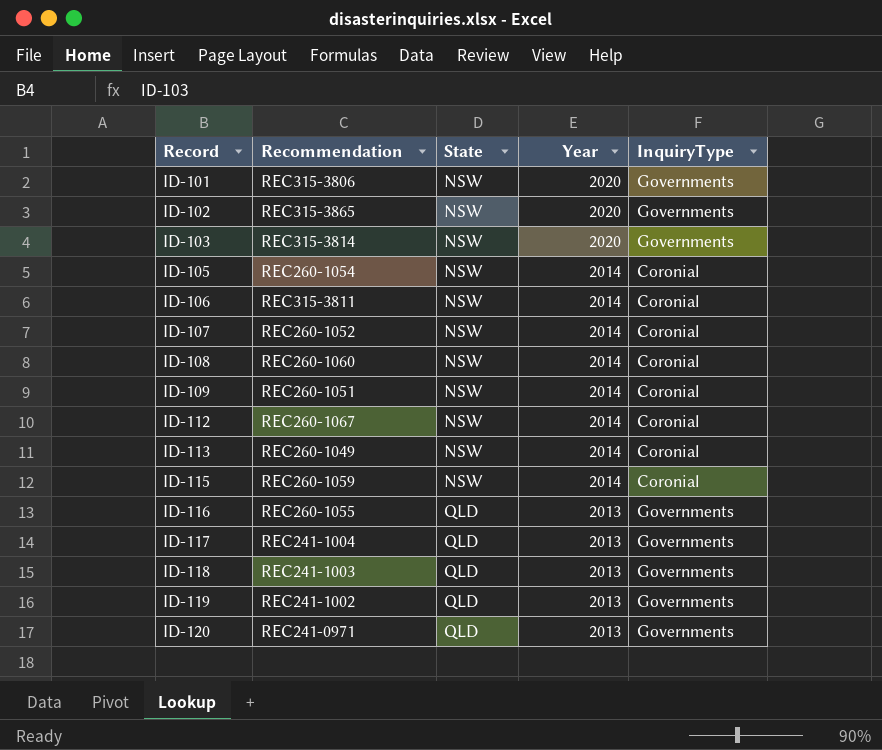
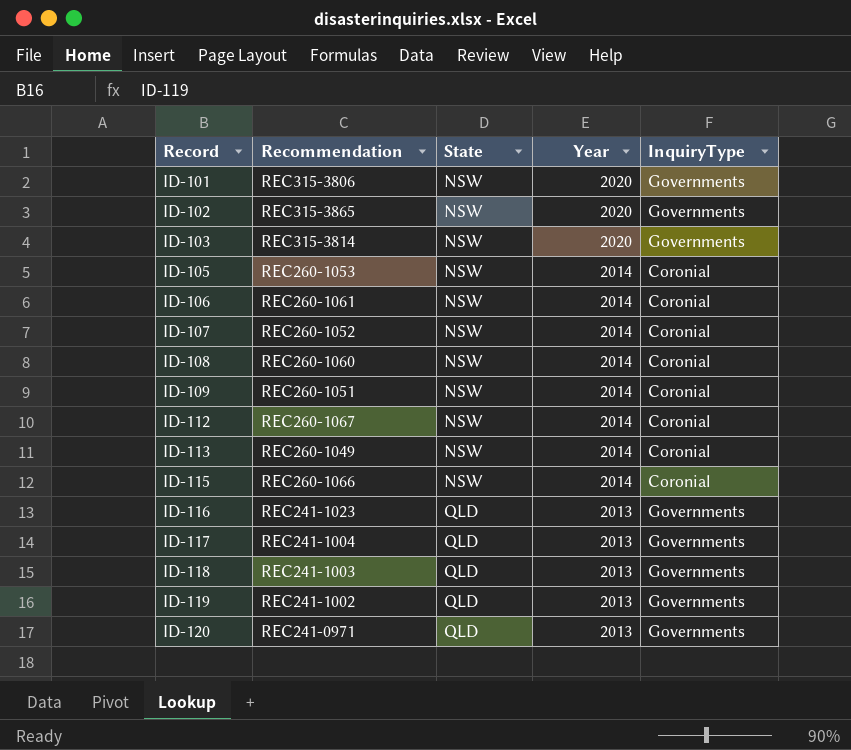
ID-105 | Recommendation: REC260-1054 -> REC260-1053
ID-106 | Recommendation: REC315-3811 -> REC260-1061
ID-115 | Recommendation: REC260-1059 -> REC260-1066
ID-116 | Recommendation: REC260-1055 -> REC241-1023

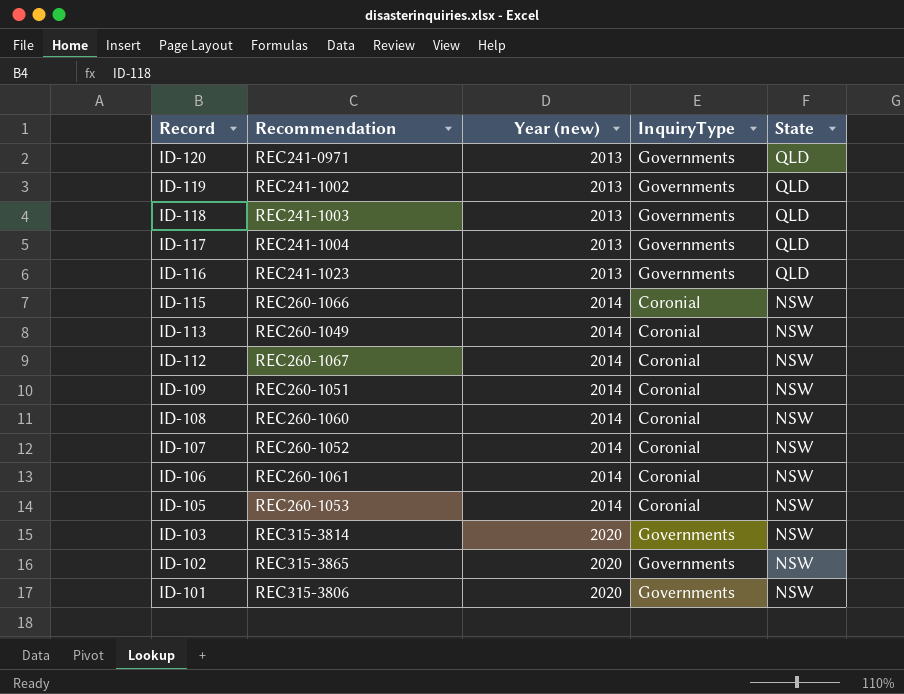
row order: Record ascending -> Record descending
column name: Year -> Year (new)
column State | position: 3 -> 5

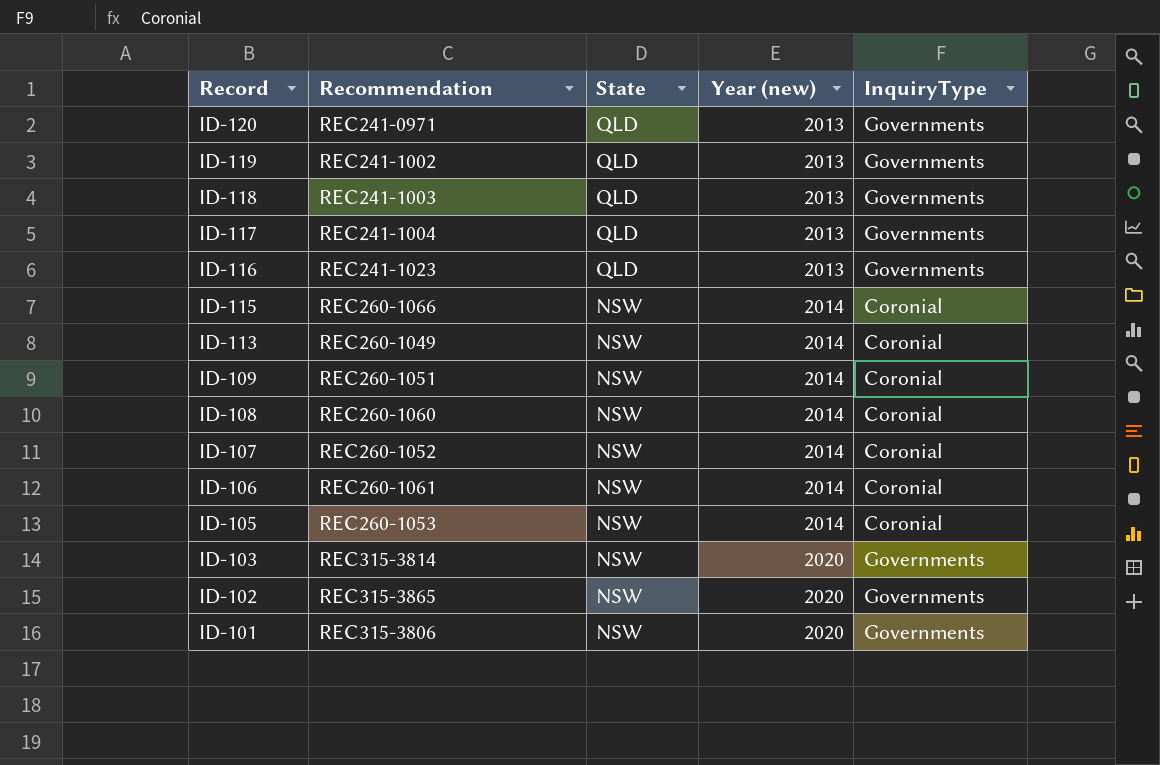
column State | position: 5 -> 3
row ID-112: REC260-1067 | 2014 | Coronial | NSW -> none

